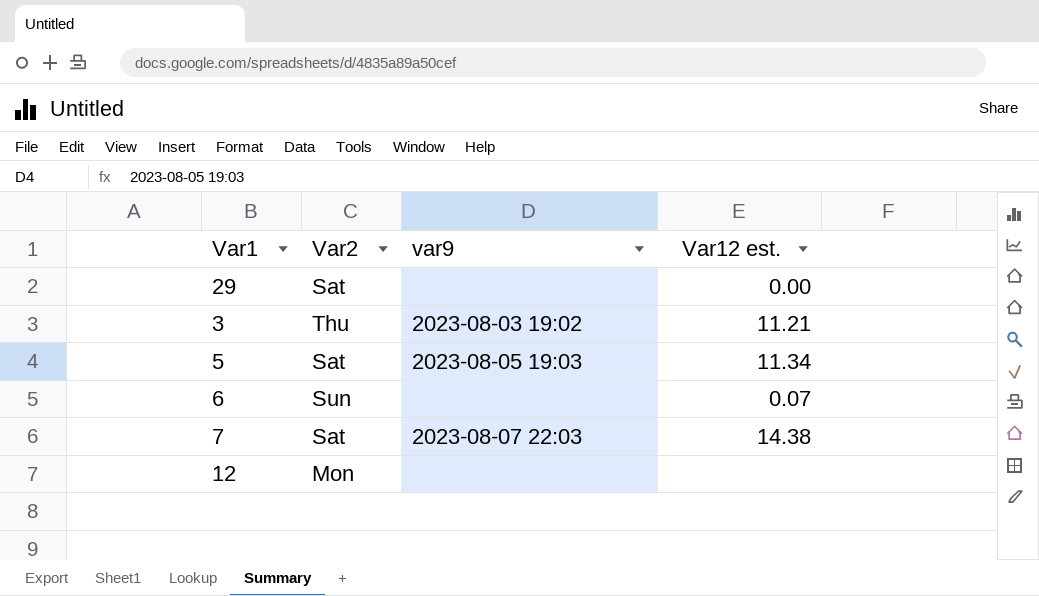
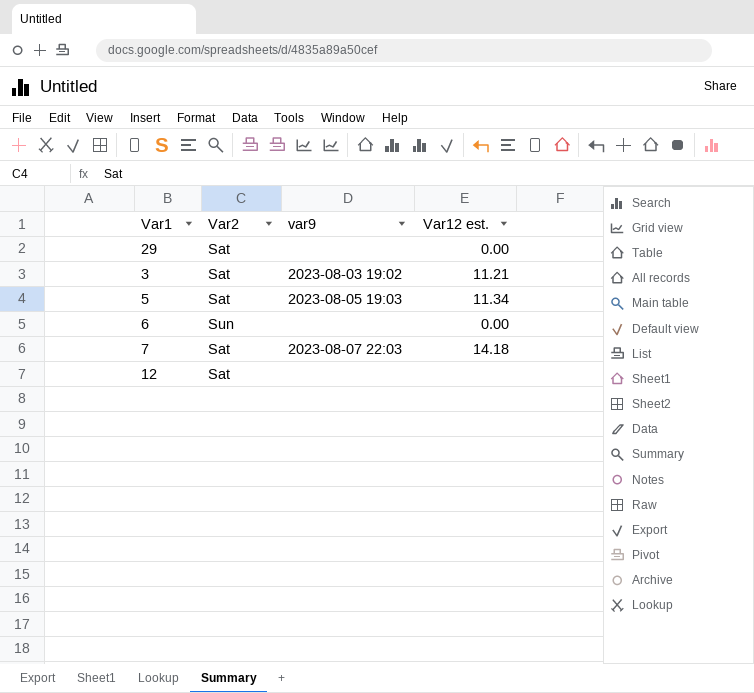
3 | Var2: Thu -> Sat
6 | Var12 est.: 0.07 -> 0.00
7 | Var12 est.: 14.38 -> 14.18
12 | Var2: Mon -> Sat

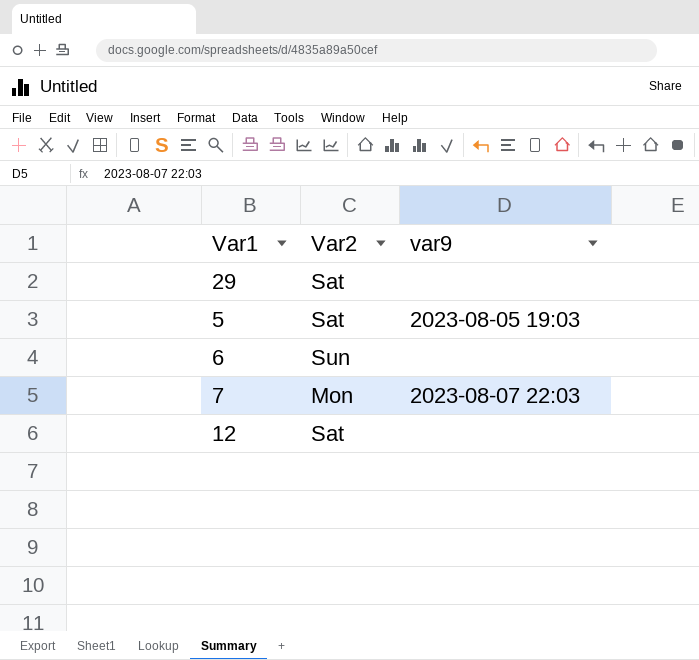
column Var12 est. | position: 4 -> none
row 3: Sat | 2023-08-03 19:02 | 11.21 -> none
7 | Var2: Sat -> Mon

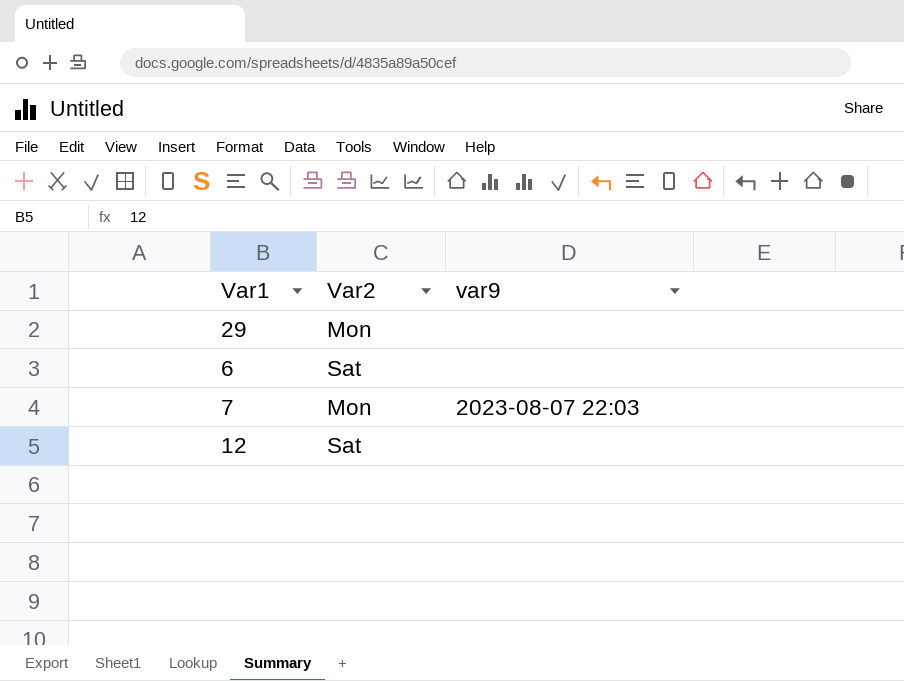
row 5: Sat | 2023-08-05 19:03 -> none
29 | Var2: Sat -> Mon
6 | Var2: Sun -> Sat

